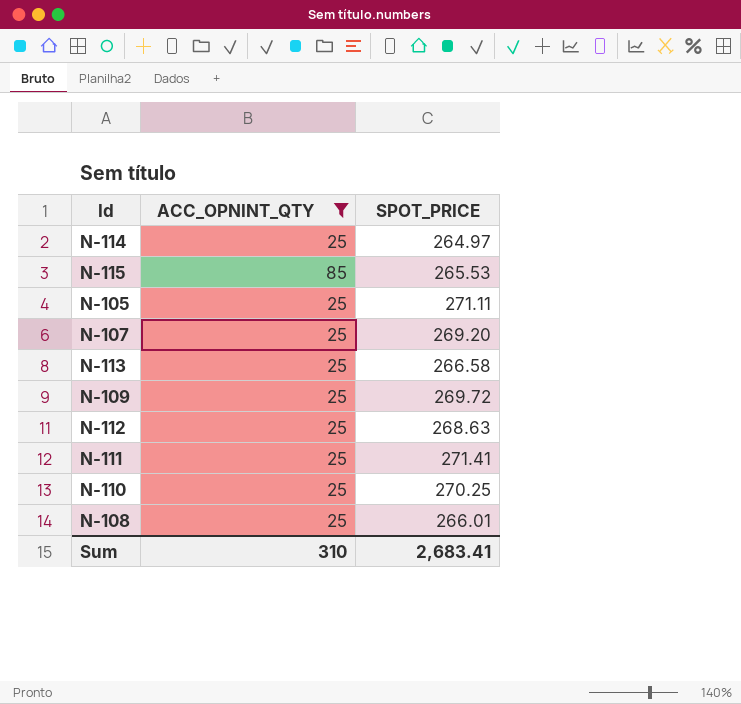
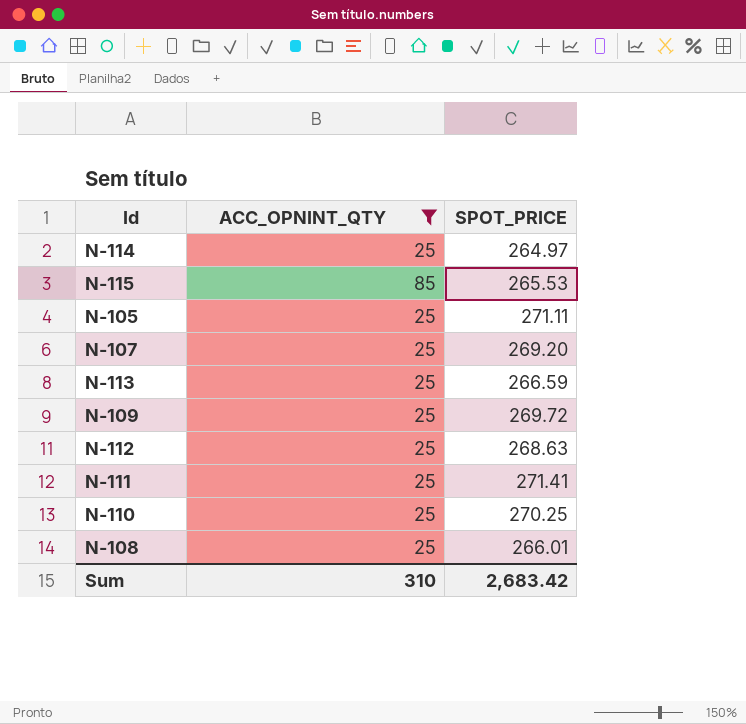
N-113 | SPOT_PRICE: 266.58 -> 266.59
Sum | SPOT_PRICE: 2,683.41 -> 2,683.42

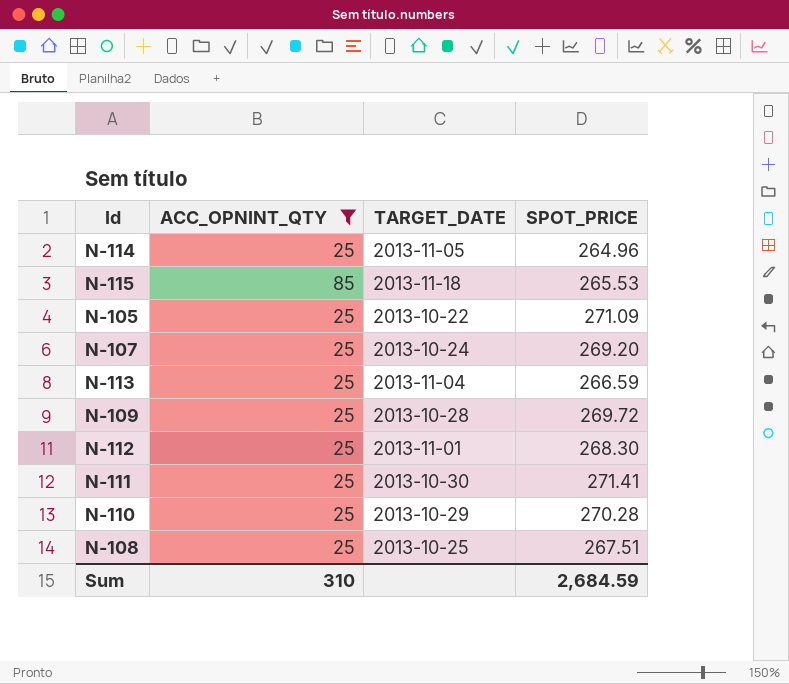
column TARGET_DATE | position: none -> 3
N-114 | SPOT_PRICE: 264.97 -> 264.96
N-105 | SPOT_PRICE: 271.11 -> 271.09
N-112 | SPOT_PRICE: 268.63 -> 268.30
N-110 | SPOT_PRICE: 270.25 -> 270.28
N-108 | SPOT_PRICE: 266.01 -> 267.51
Sum | SPOT_PRICE: 2,683.42 -> 2,684.59

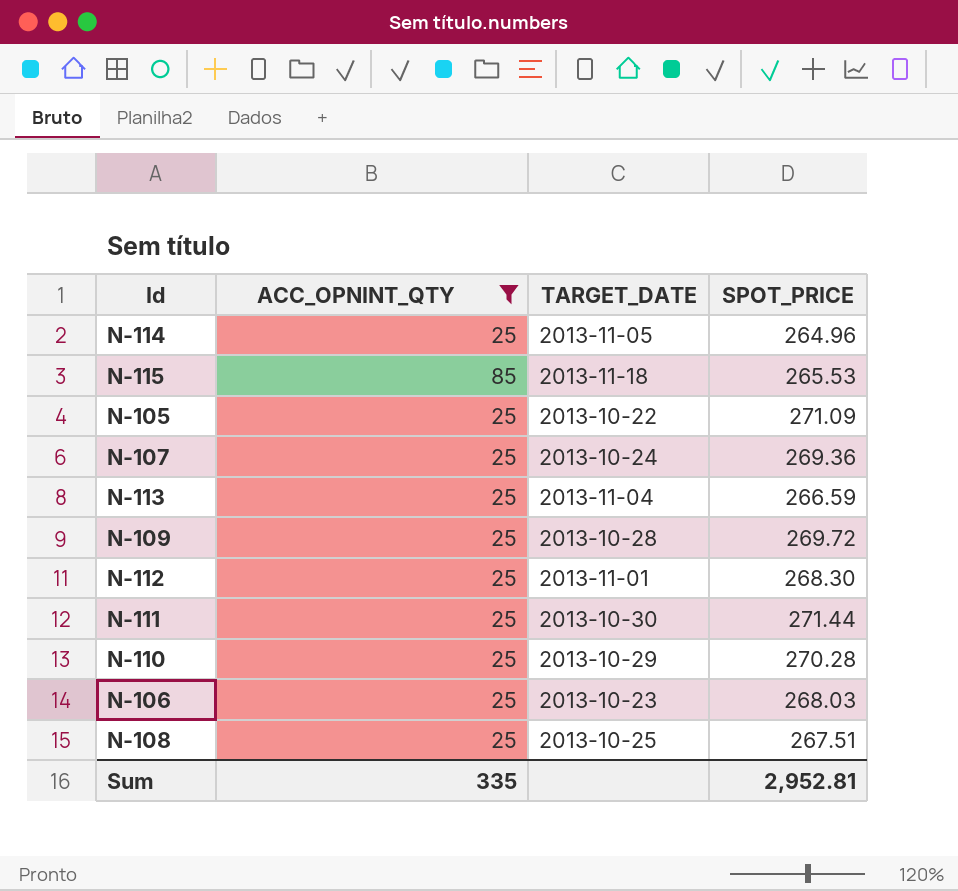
N-107 | SPOT_PRICE: 269.20 -> 269.36
N-111 | SPOT_PRICE: 271.41 -> 271.44
row N-106: none -> 25 | 2013-10-23 | 268.03
Sum | ACC_OPNINT_QTY: 310 -> 335
Sum | SPOT_PRICE: 2,684.59 -> 2,952.81

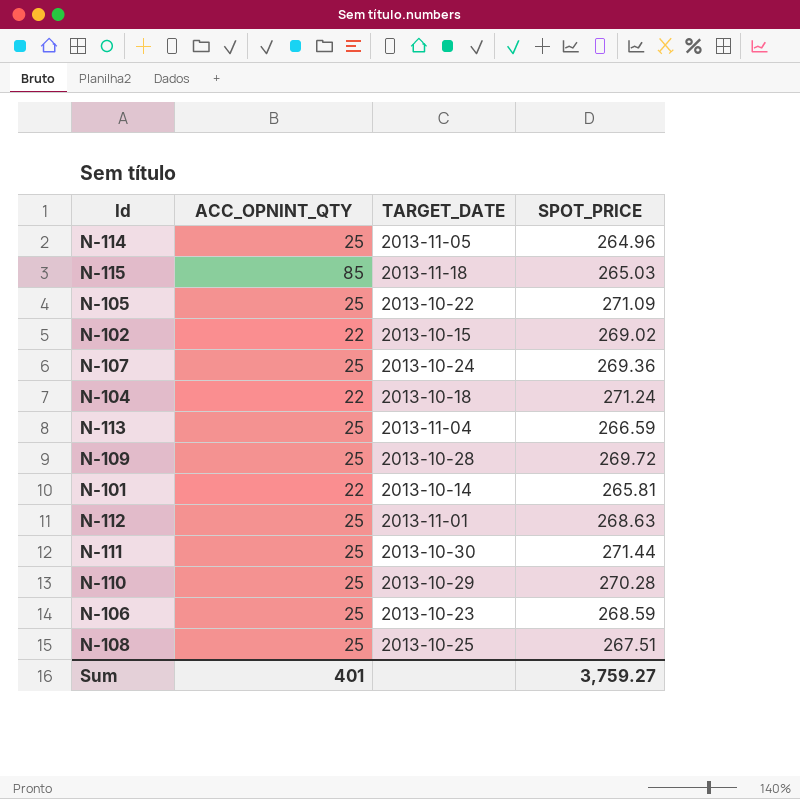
filter: ACC_OPNINT_QTY != 22 -> none
N-115 | SPOT_PRICE: 265.53 -> 265.03
N-112 | SPOT_PRICE: 268.30 -> 268.63
N-106 | SPOT_PRICE: 268.03 -> 268.59
Sum | ACC_OPNINT_QTY: 335 -> 401
Sum | SPOT_PRICE: 2,952.81 -> 3,759.27

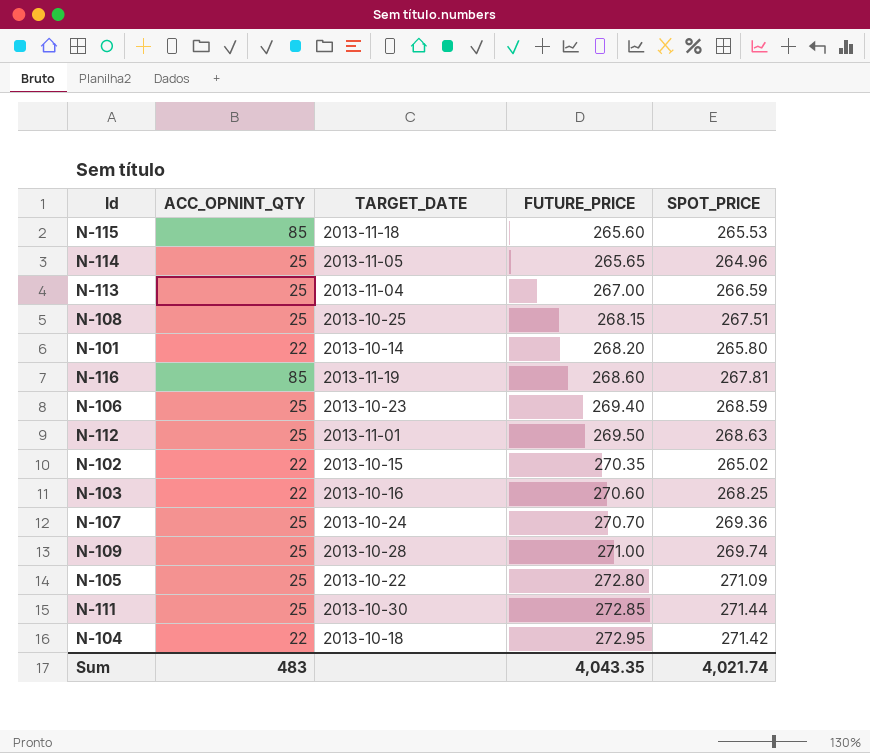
row order: none -> FUTURE_PRICE ascending
column FUTURE_PRICE | position: none -> 4
row N-110: 25 | 2013-10-29 | 270.28 -> none
N-115 | SPOT_PRICE: 265.03 -> 265.53
N-101 | SPOT_PRICE: 265.81 -> 265.80
row N-116: none -> 85 | 2013-11-19 | 268.60 | 267.81
N-102 | SPOT_PRICE: 269.02 -> 265.02
row N-103: none -> 22 | 2013-10-16 | 270.60 | 268.25
N-109 | SPOT_PRICE: 269.72 -> 269.74
N-104 | SPOT_PRICE: 271.24 -> 271.42
Sum | ACC_OPNINT_QTY: 401 -> 483
Sum | SPOT_PRICE: 3,759.27 -> 4,021.74

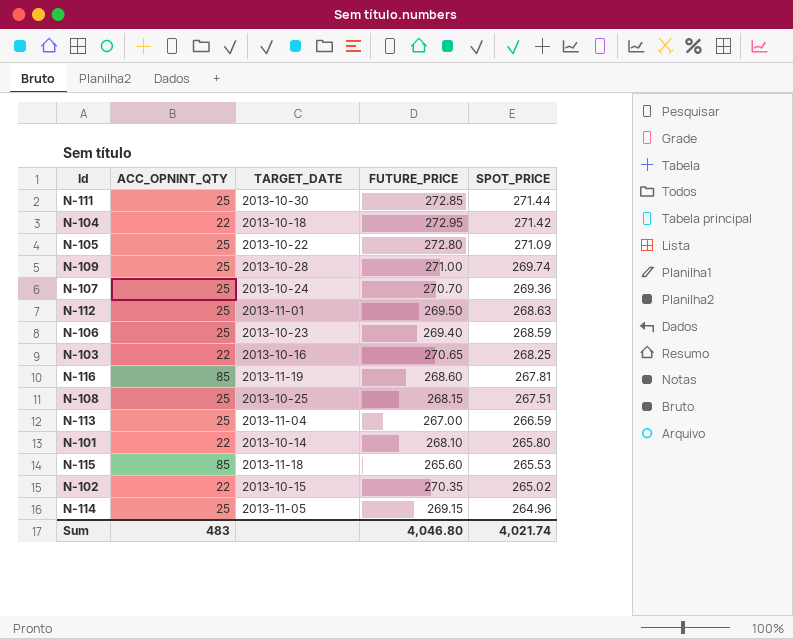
row order: FUTURE_PRICE ascending -> SPOT_PRICE descending
N-103 | FUTURE_PRICE: 270.60 -> 270.65
N-101 | FUTURE_PRICE: 268.20 -> 268.10
N-114 | FUTURE_PRICE: 265.65 -> 269.15
Sum | FUTURE_PRICE: 4,043.35 -> 4,046.80

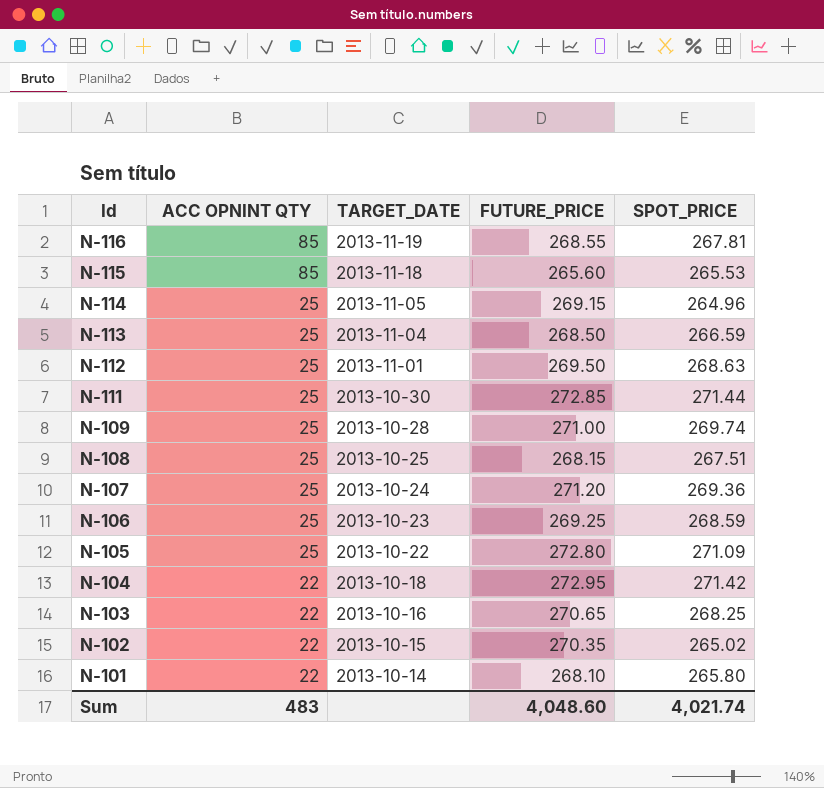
row order: SPOT_PRICE descending -> Id descending
column name: ACC_OPNINT_QTY -> ACC OPNINT QTY
N-116 | FUTURE_PRICE: 268.60 -> 268.55
N-113 | FUTURE_PRICE: 267.00 -> 268.50
N-107 | FUTURE_PRICE: 270.70 -> 271.20
N-106 | FUTURE_PRICE: 269.40 -> 269.25
Sum | FUTURE_PRICE: 4,046.80 -> 4,048.60

